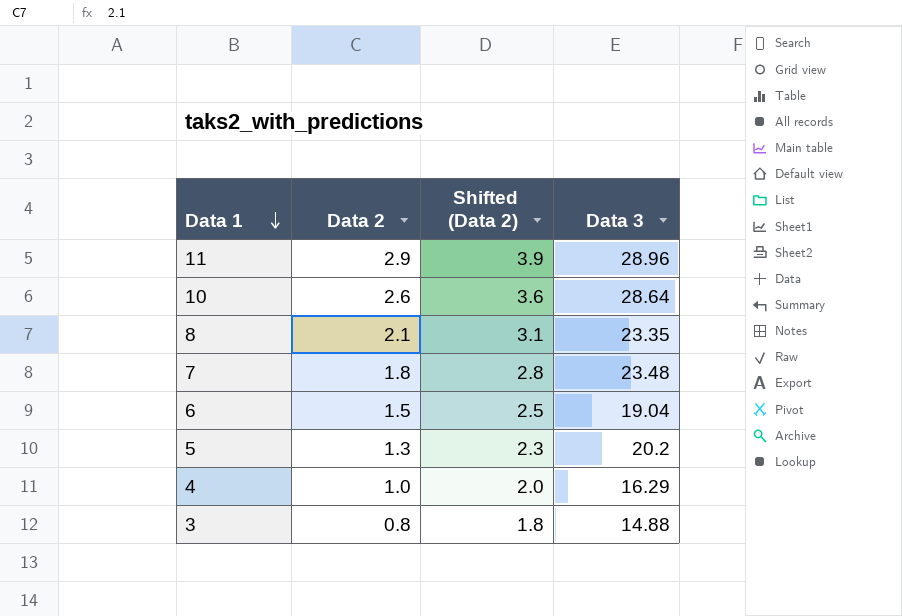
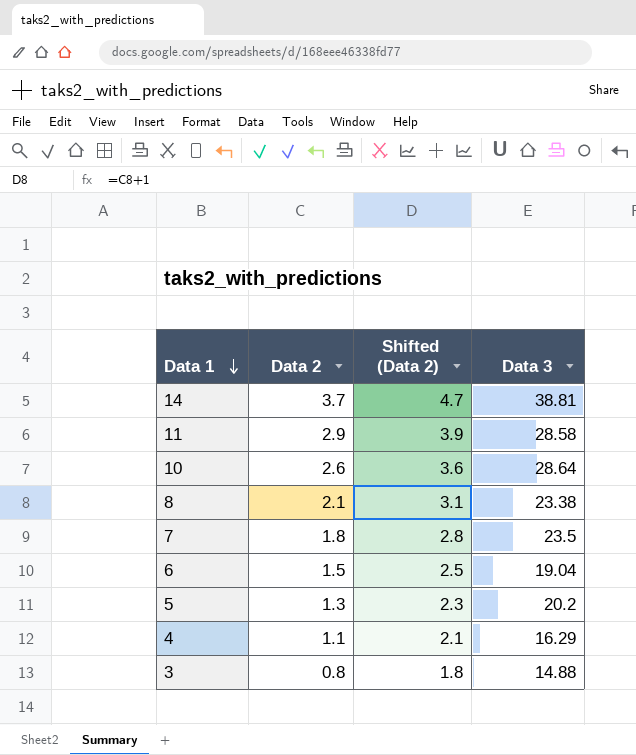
row 14: none -> 3.7 | 4.7 | 38.81
11 | Data 3: 28.96 -> 28.58
8 | Data 3: 23.35 -> 23.38
7 | Data 3: 23.48 -> 23.5
4 | Data 2: 1.0 -> 1.1
4 | Shifted (Data 2): 2.0 -> 2.1

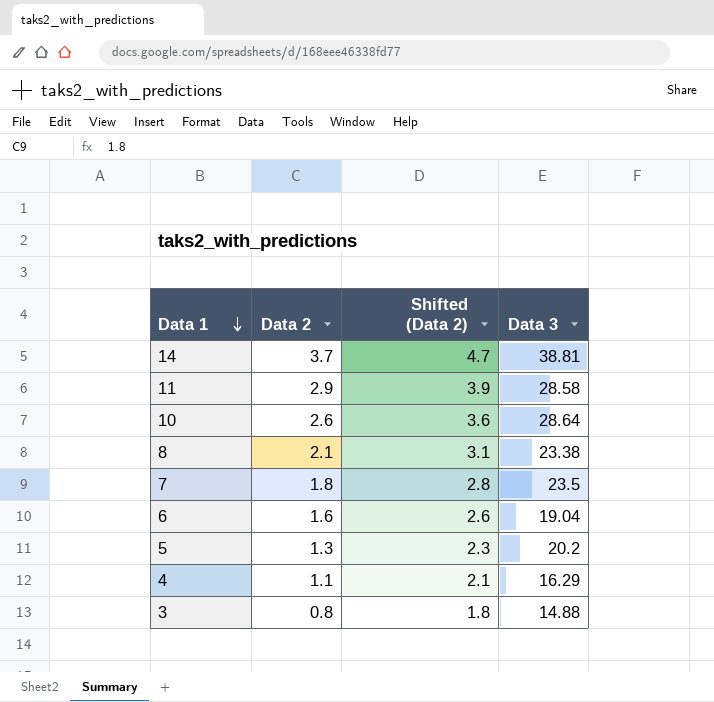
6 | Data 2: 1.5 -> 1.6
6 | Shifted (Data 2): 2.5 -> 2.6

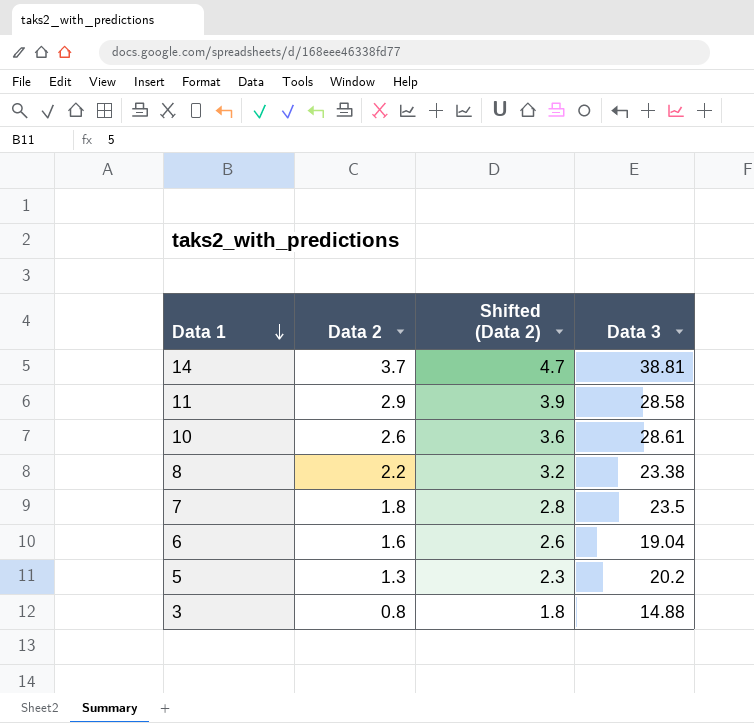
row 4: 1.1 | 2.1 | 16.29 -> none
10 | Data 3: 28.64 -> 28.61
8 | Data 2: 2.1 -> 2.2
8 | Shifted (Data 2): 3.1 -> 3.2

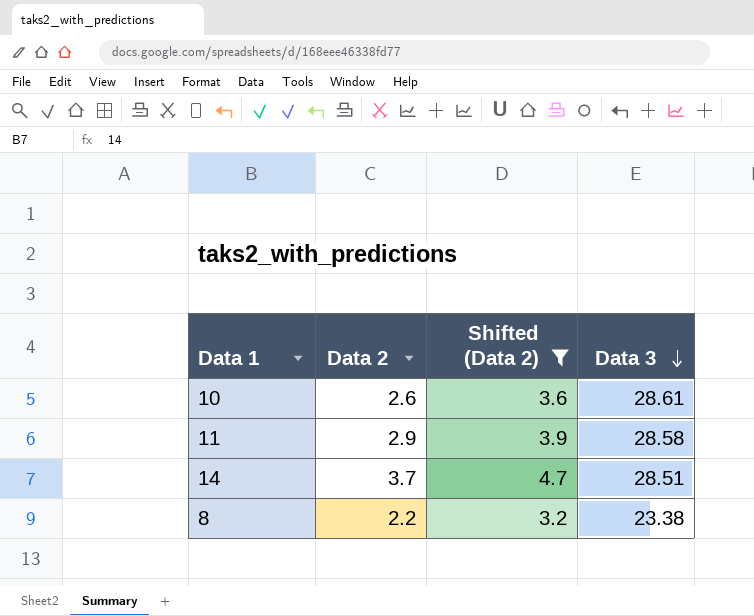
filter: none -> Shifted (Data 2) >= 3.2
row order: Data 1 descending -> Data 3 descending
14 | Data 3: 38.81 -> 28.51

